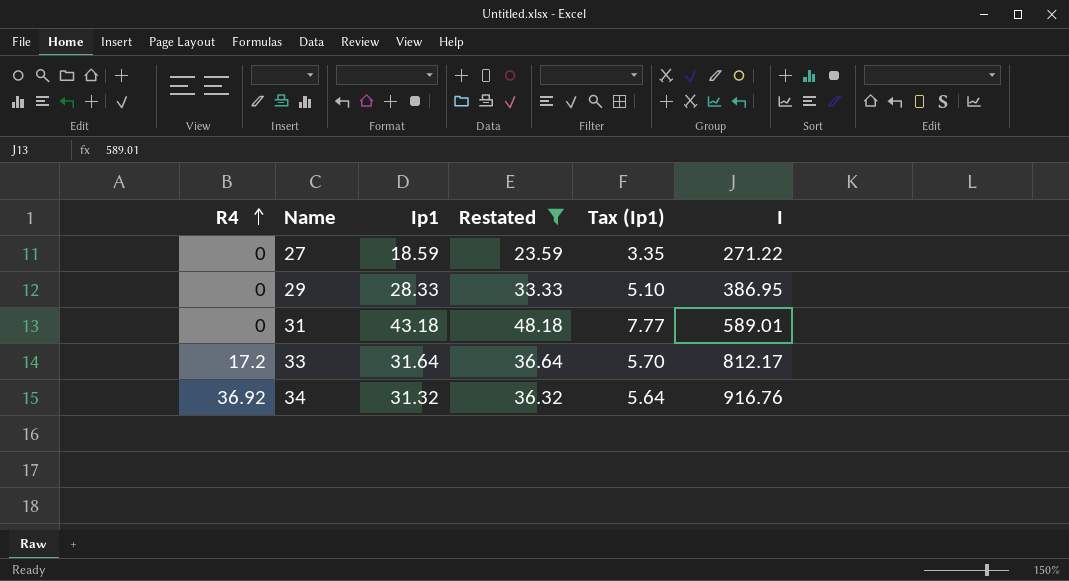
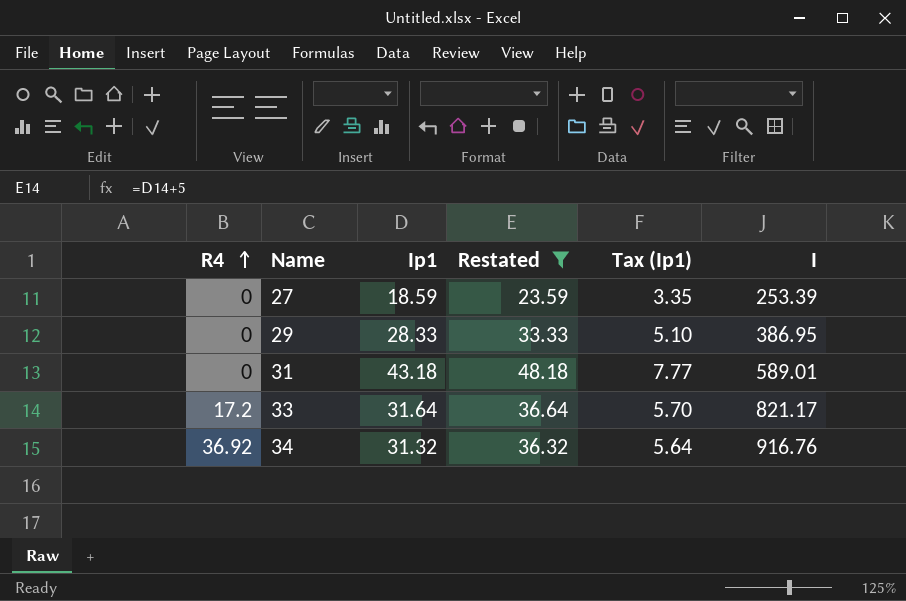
27 | I: 271.22 -> 253.39
33 | I: 812.17 -> 821.17

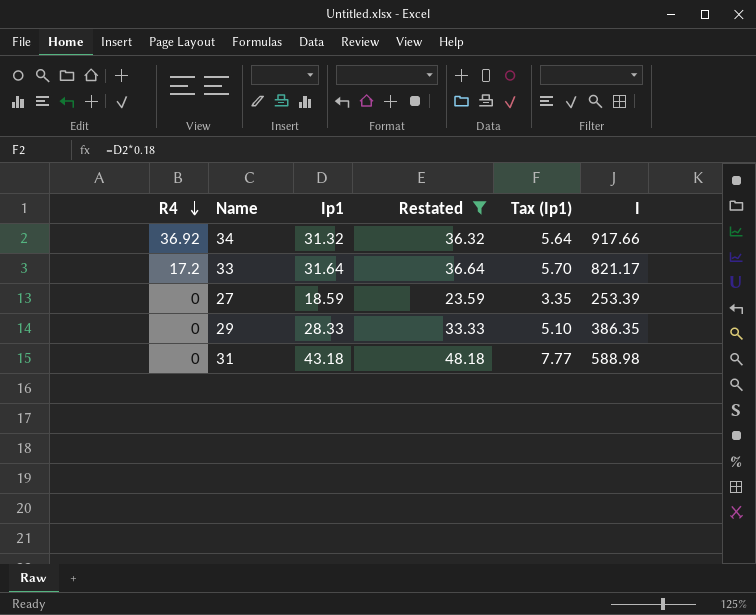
row order: R4 ascending -> R4 descending
34 | I: 916.76 -> 917.66
29 | I: 386.95 -> 386.35
31 | I: 589.01 -> 588.98

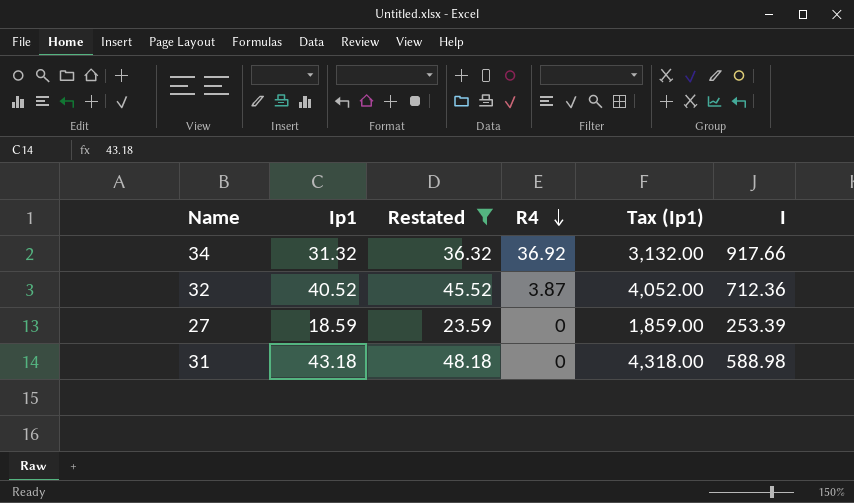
column R4 | position: 1 -> 4
column Tax (Ip1) | formula: [Ip1] * 0.18 -> [Ip1] * 100
row 33: 17.2 | 31.64 | 36.64 | 5.70 | 821.17 -> none
row 29: 0 | 28.33 | 33.33 | 5.10 | 386.35 -> none
row 32: none -> 40.52 | 45.52 | 3.87 | 4,052.00 | 712.36

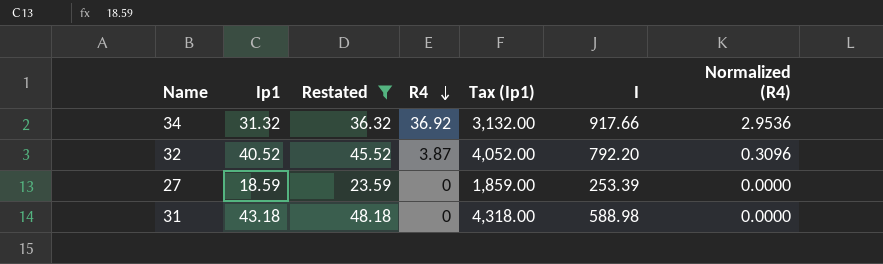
column Normalized (R4) | formula: none -> [R4] * 0.08
32 | I: 712.36 -> 792.20

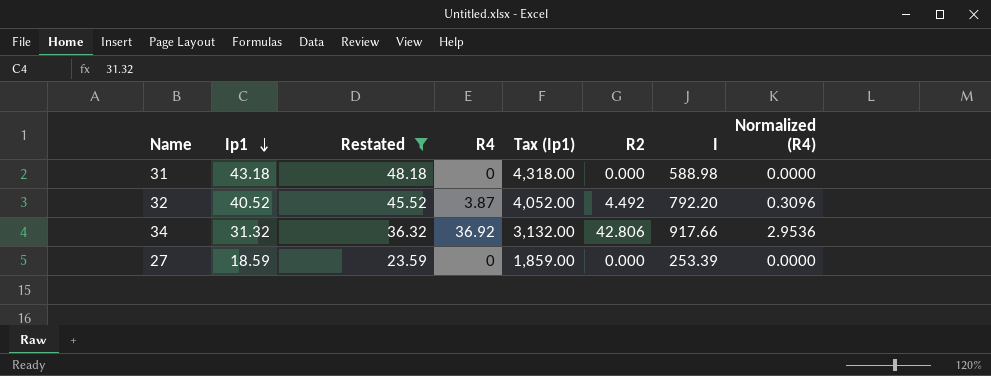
row order: R4 descending -> Ip1 descending
column R2 | position: none -> 6

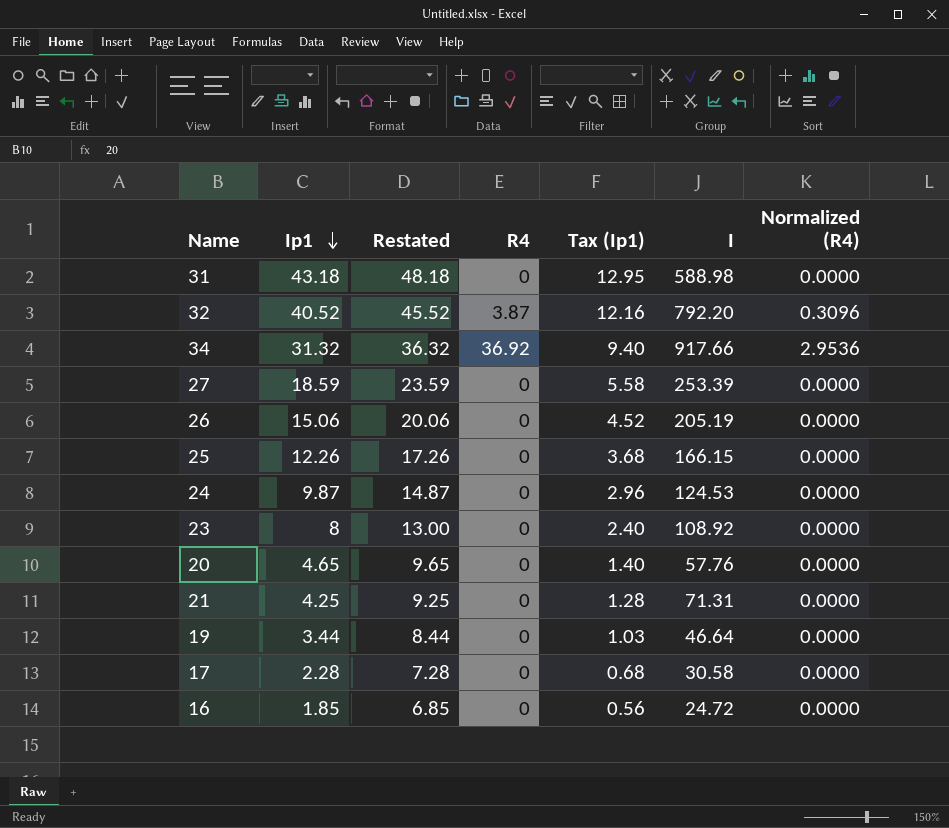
filter: Restated >= 23.59 -> none
column R2 | position: 6 -> none
column Tax (Ip1) | formula: [Ip1] * 100 -> [Ip1] * 0.3

